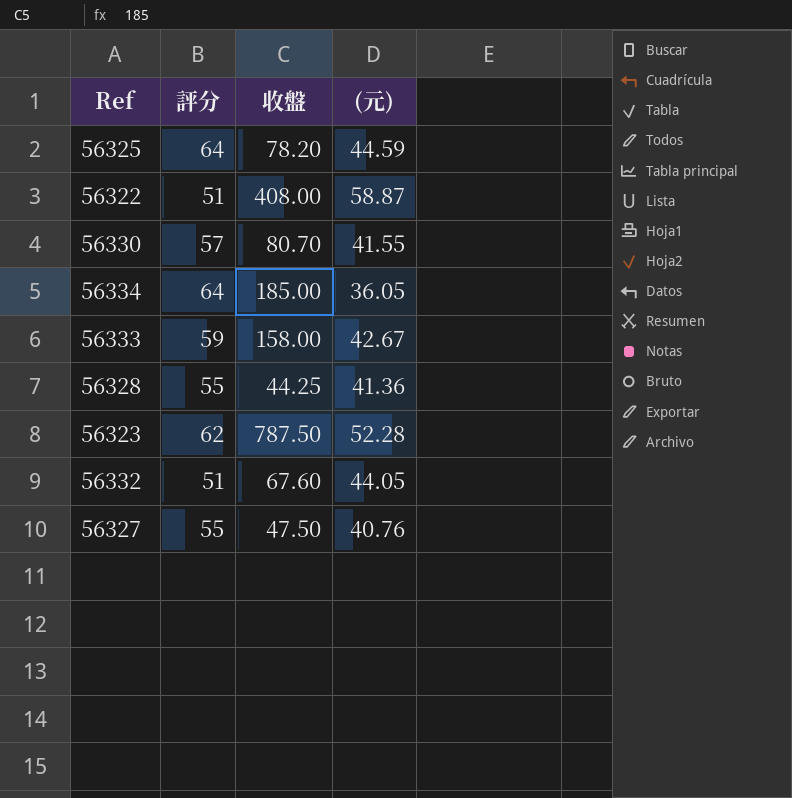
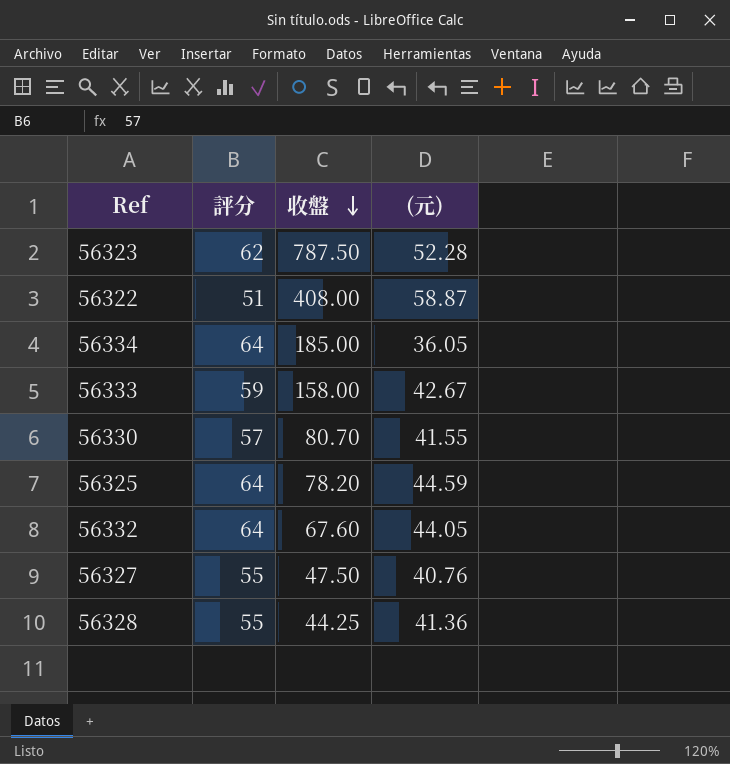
row order: none -> 收盤 descending
56332 | 評分: 51 -> 64

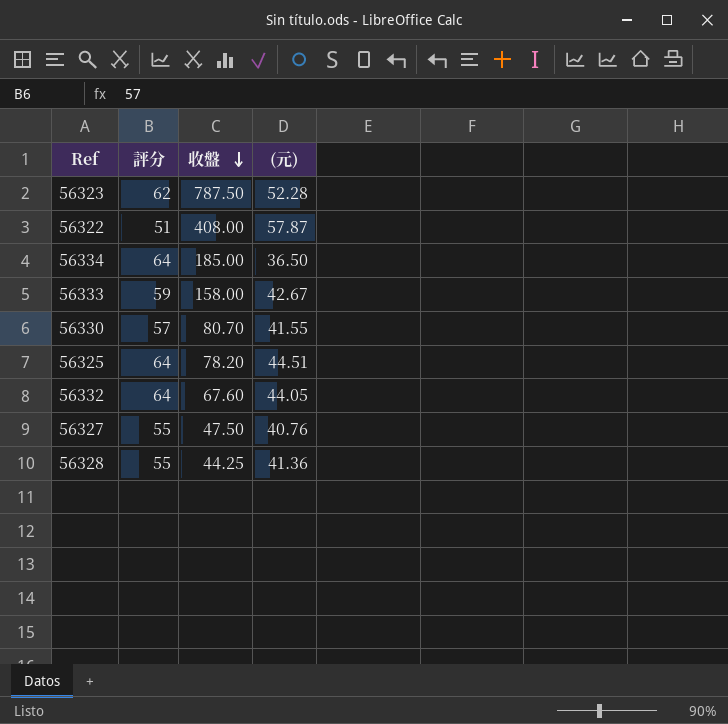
56322 | (元): 58.87 -> 57.87
56334 | (元): 36.05 -> 36.50
56325 | (元): 44.59 -> 44.51

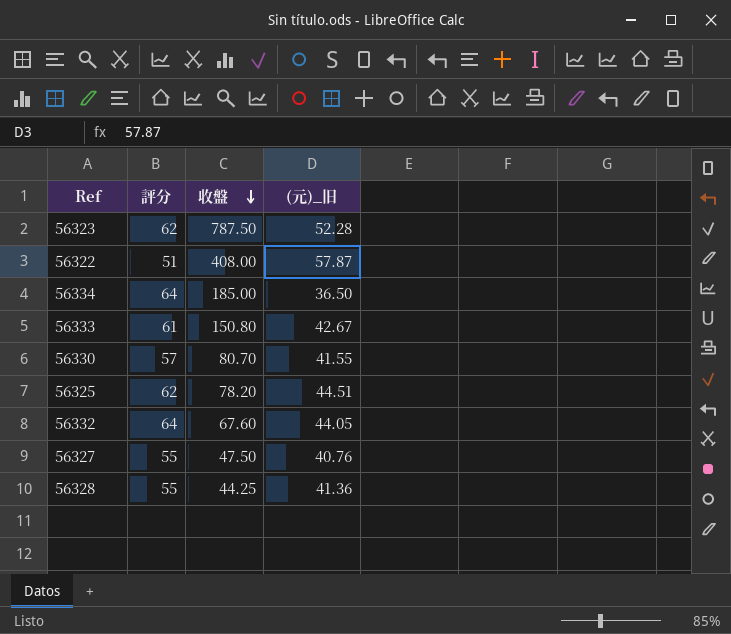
column name: (元) -> (元)_旧
56333 | 評分: 59 -> 61
56333 | 收盤: 158.00 -> 150.80
56325 | 評分: 64 -> 62

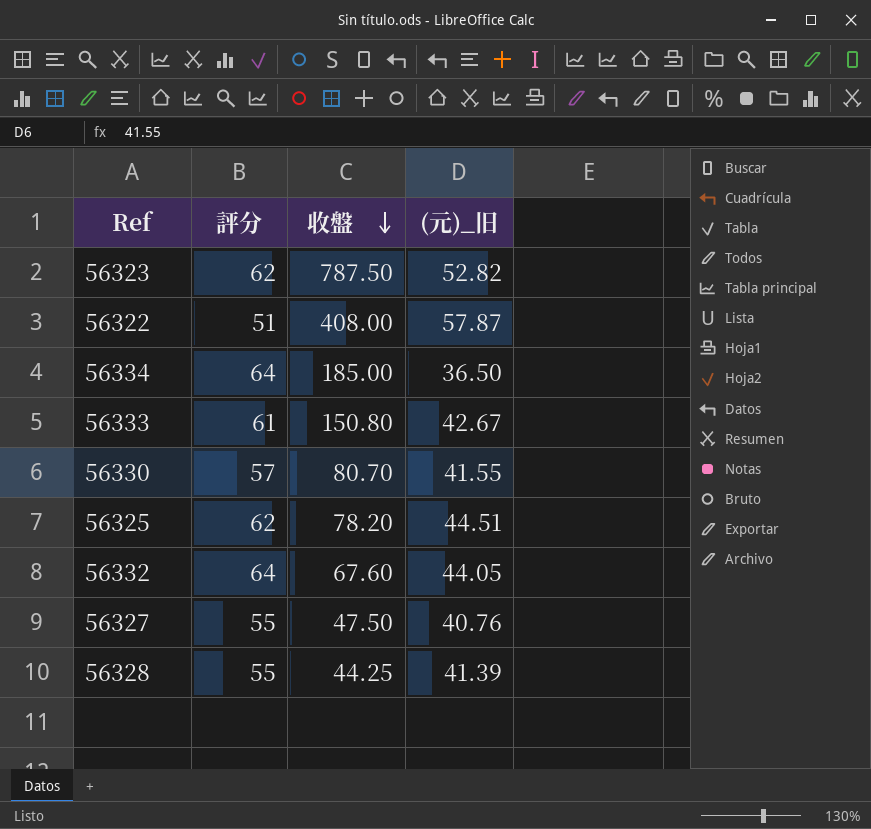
56323 | (元)_旧: 52.28 -> 52.82
56328 | (元)_旧: 41.36 -> 41.39

